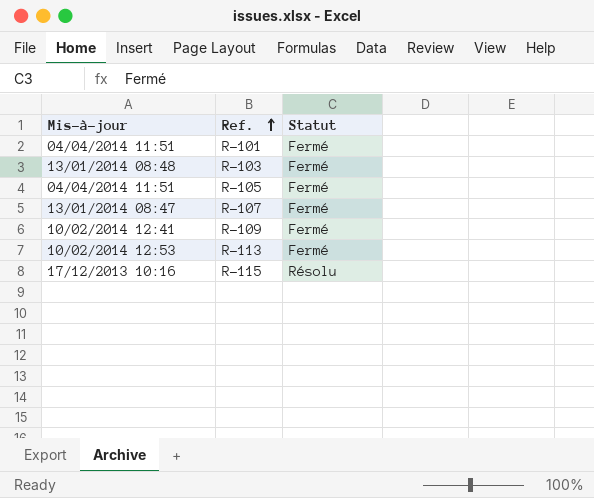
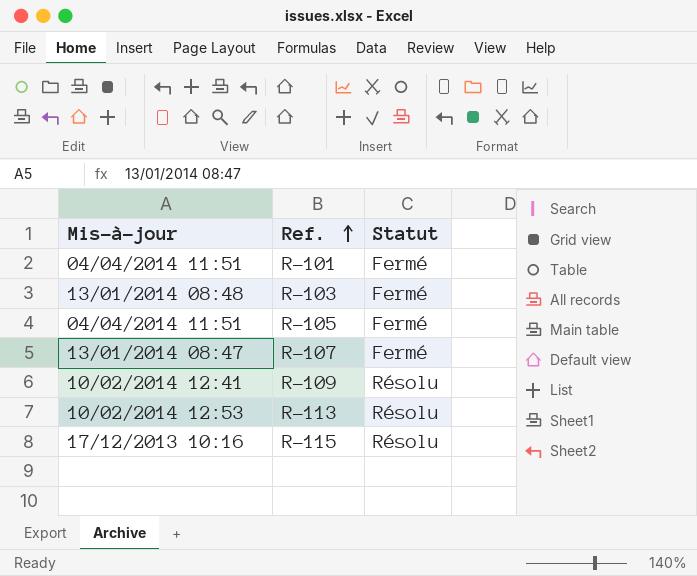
R-109 | Statut: Fermé -> Résolu
R-113 | Statut: Fermé -> Résolu

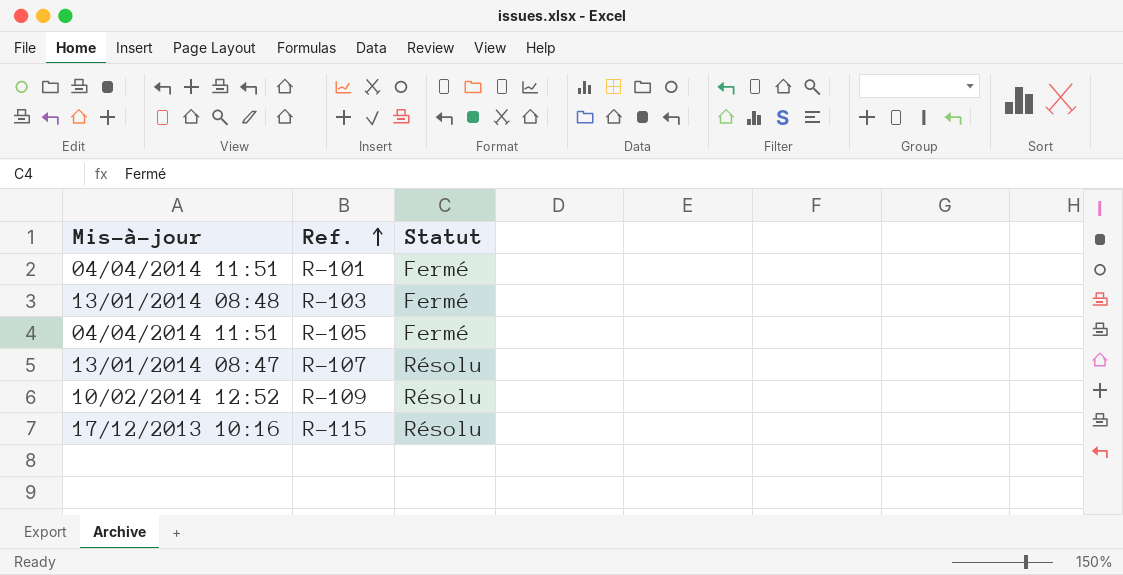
row R-113: 10/02/2014 12:53 | Résolu -> none
R-107 | Statut: Fermé -> Résolu
R-109 | Mis-à-jour: 10/02/2014 12:41 -> 10/02/2014 12:52

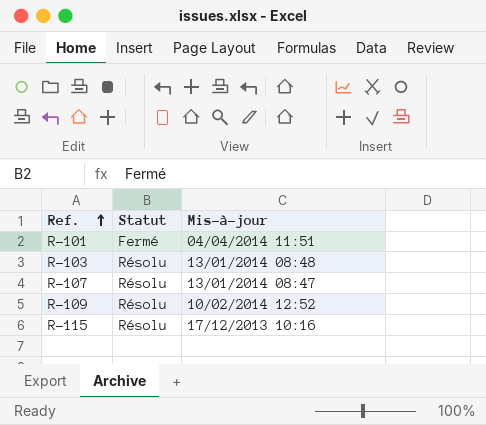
column Mis-à-jour | position: 1 -> 3
row R-105: 04/04/2014 11:51 | Fermé -> none
R-103 | Statut: Fermé -> Résolu

